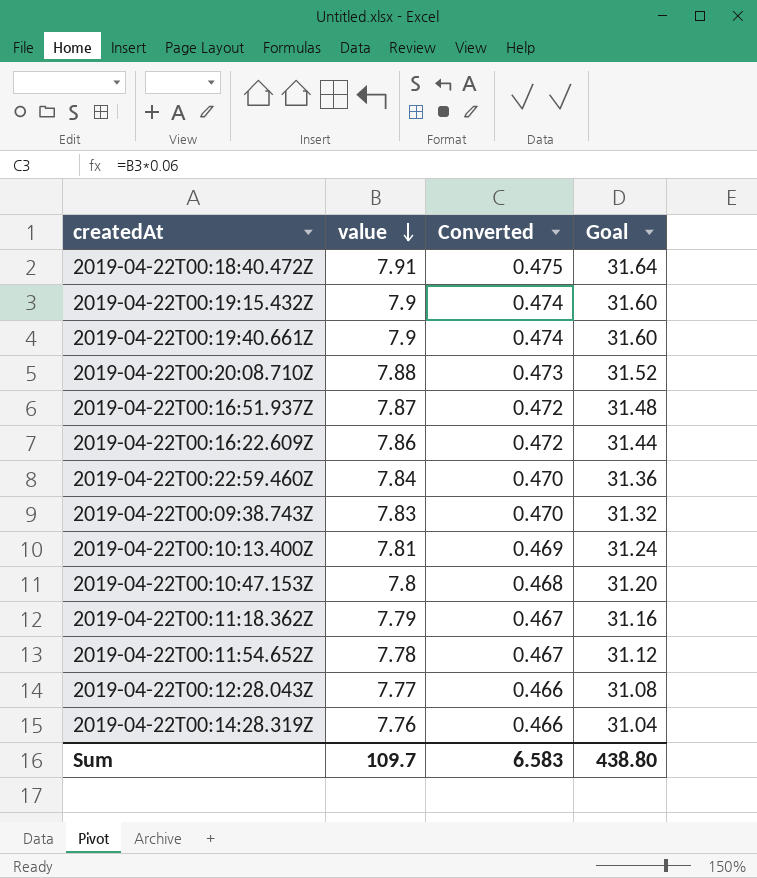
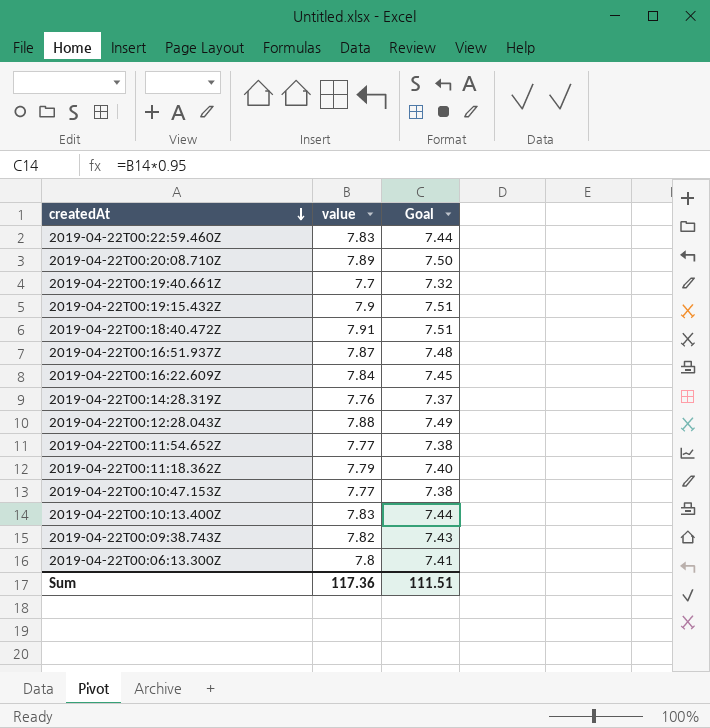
row order: value descending -> createdAt descending
column Converted | formula: [value] * 0.06 -> none
column Goal | formula: [value] * 4 -> [value] * 0.95
2019-04-22T00:22:59.460Z | value: 7.84 -> 7.83
2019-04-22T00:20:08.710Z | value: 7.88 -> 7.89
2019-04-22T00:19:40.661Z | value: 7.9 -> 7.7
2019-04-22T00:16:22.609Z | value: 7.86 -> 7.84
2019-04-22T00:12:28.043Z | value: 7.77 -> 7.88
2019-04-22T00:11:54.652Z | value: 7.78 -> 7.77
2019-04-22T00:10:47.153Z | value: 7.8 -> 7.77
2019-04-22T00:10:13.400Z | value: 7.81 -> 7.83
2019-04-22T00:09:38.743Z | value: 7.83 -> 7.82
row 2019-04-22T00:06:13.300Z: none -> 7.8 | 7.41
Sum | value: 109.7 -> 117.36
Sum | Goal: 438.80 -> 111.51

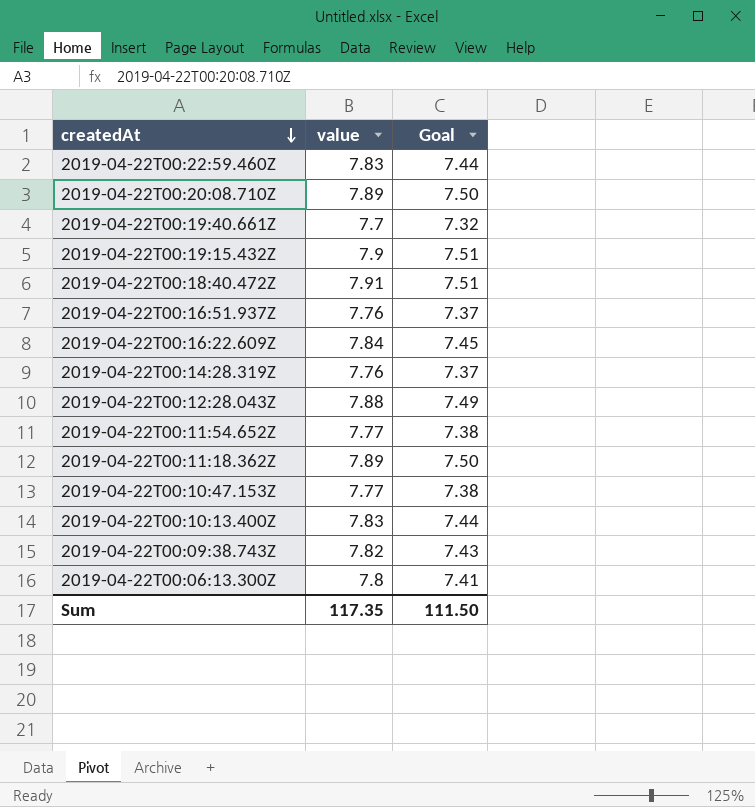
2019-04-22T00:16:51.937Z | value: 7.87 -> 7.76
2019-04-22T00:16:51.937Z | Goal: 7.48 -> 7.37
2019-04-22T00:11:18.362Z | value: 7.79 -> 7.89
2019-04-22T00:11:18.362Z | Goal: 7.40 -> 7.50
Sum | value: 117.36 -> 117.35
Sum | Goal: 111.51 -> 111.50

